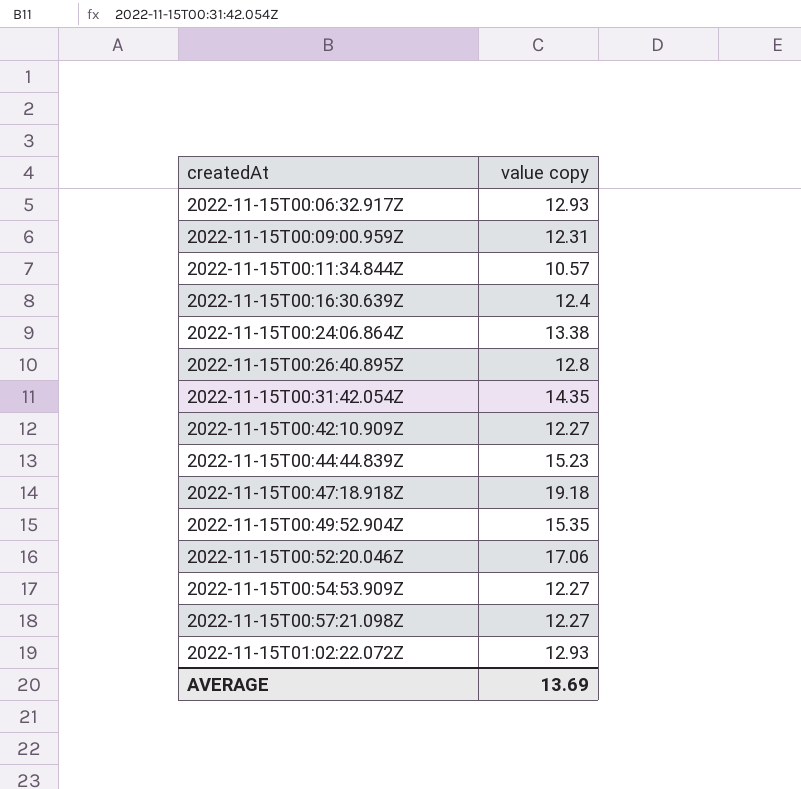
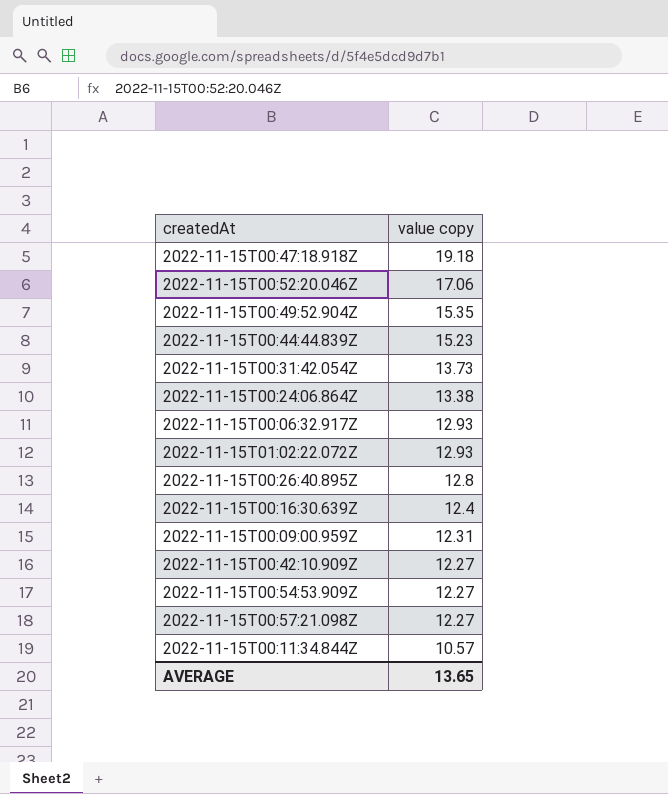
row order: createdAt ascending -> value copy descending
2022-11-15T00:31:42.054Z | value copy: 14.35 -> 13.73
AVERAGE | value copy: 13.69 -> 13.65

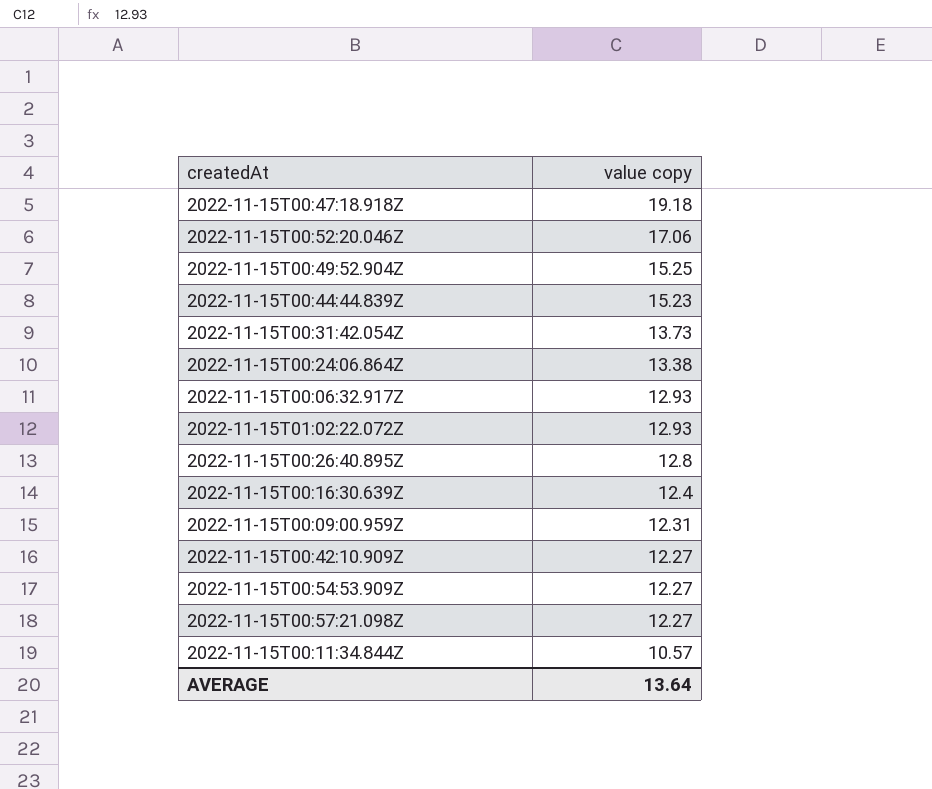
2022-11-15T00:49:52.904Z | value copy: 15.35 -> 15.25
AVERAGE | value copy: 13.65 -> 13.64

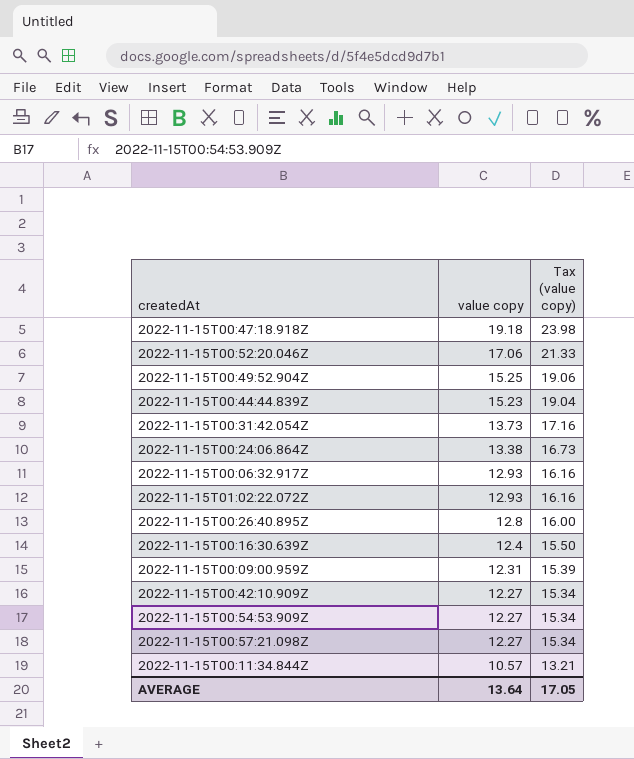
column Tax (value copy) | formula: none -> [value copy] * 1.25

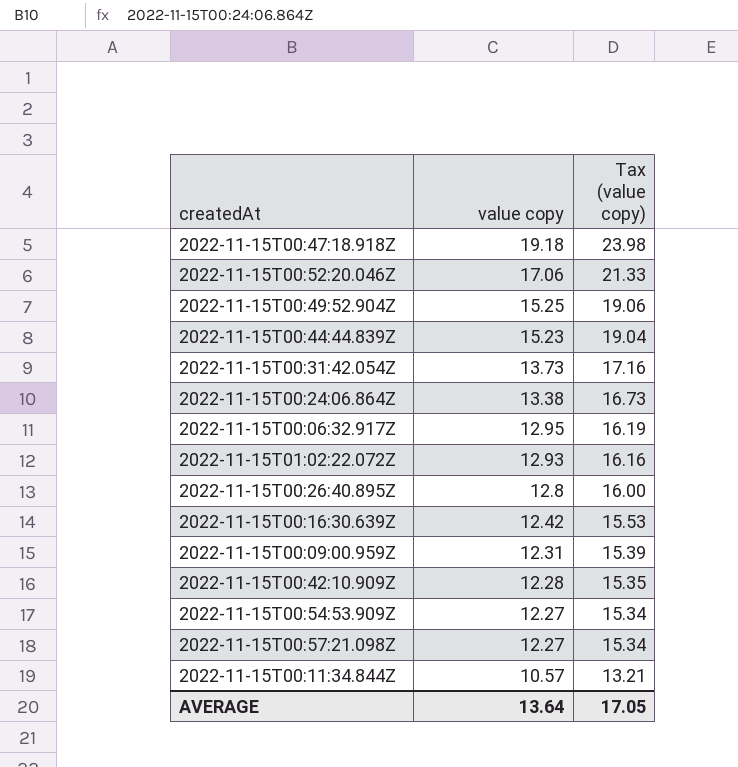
2022-11-15T00:06:32.917Z | value copy: 12.93 -> 12.95
2022-11-15T00:06:32.917Z | Tax (value copy): 16.16 -> 16.19
2022-11-15T00:16:30.639Z | value copy: 12.4 -> 12.42
2022-11-15T00:16:30.639Z | Tax (value copy): 15.50 -> 15.53
2022-11-15T00:42:10.909Z | value copy: 12.27 -> 12.28
2022-11-15T00:42:10.909Z | Tax (value copy): 15.34 -> 15.35

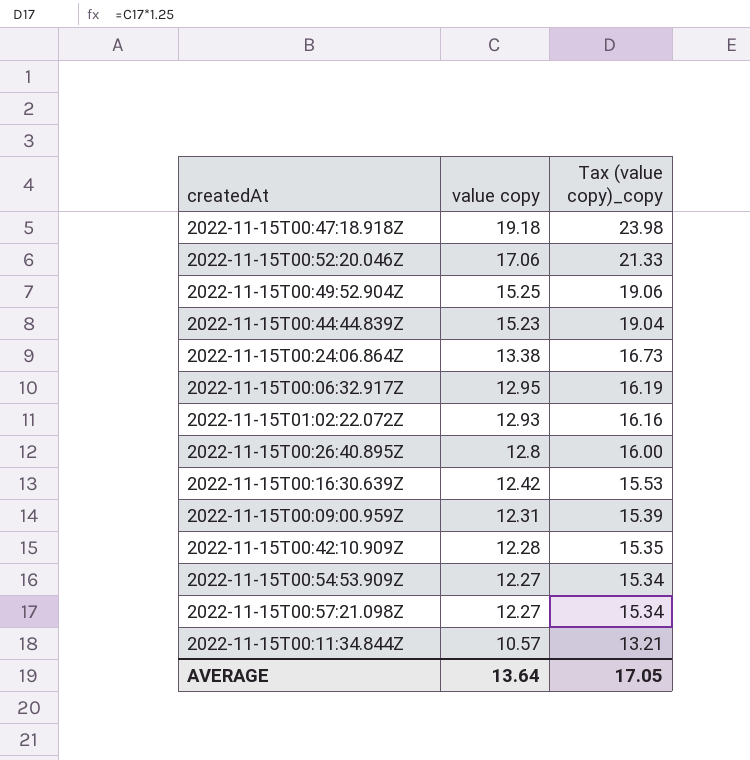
column name: Tax (value copy) -> Tax (value copy)_copy
row 2022-11-15T00:31:42.054Z: 13.73 | 17.16 -> none

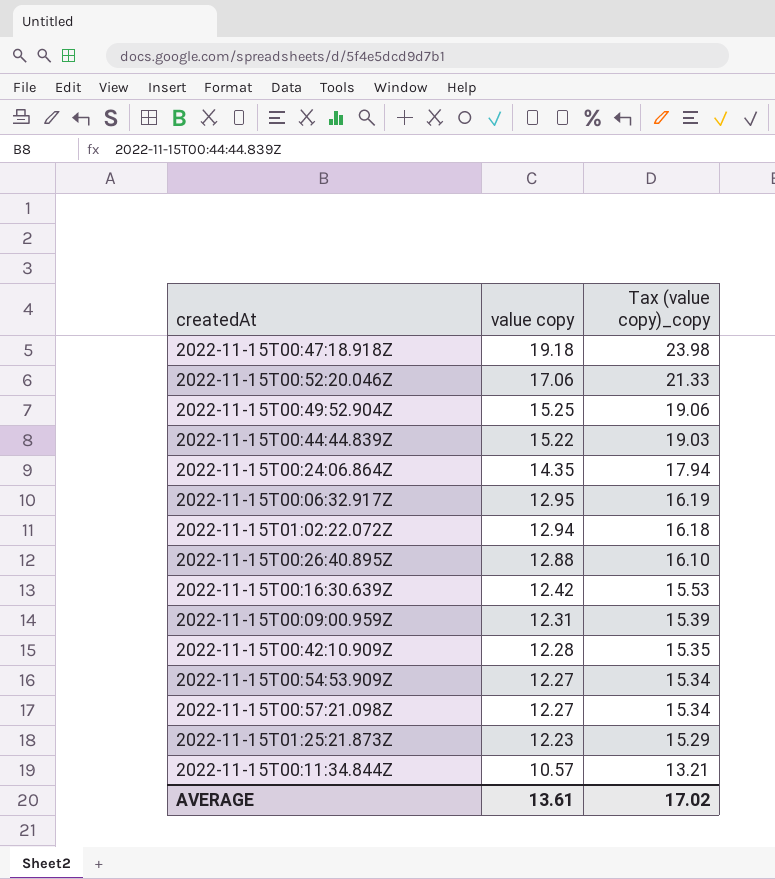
2022-11-15T00:44:44.839Z | value copy: 15.23 -> 15.22
2022-11-15T00:44:44.839Z | Tax (value copy)_copy: 19.04 -> 19.03
2022-11-15T00:24:06.864Z | value copy: 13.38 -> 14.35
2022-11-15T00:24:06.864Z | Tax (value copy)_copy: 16.73 -> 17.94
2022-11-15T01:02:22.072Z | value copy: 12.93 -> 12.94
2022-11-15T01:02:22.072Z | Tax (value copy)_copy: 16.16 -> 16.18
2022-11-15T00:26:40.895Z | value copy: 12.8 -> 12.88
2022-11-15T00:26:40.895Z | Tax (value copy)_copy: 16.00 -> 16.10
row 2022-11-15T01:25:21.873Z: none -> 12.23 | 15.29
AVERAGE | value copy: 13.64 -> 13.61
AVERAGE | Tax (value copy)_copy: 17.05 -> 17.02

